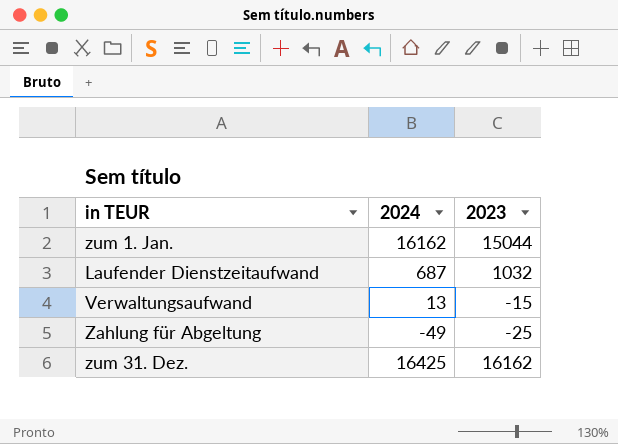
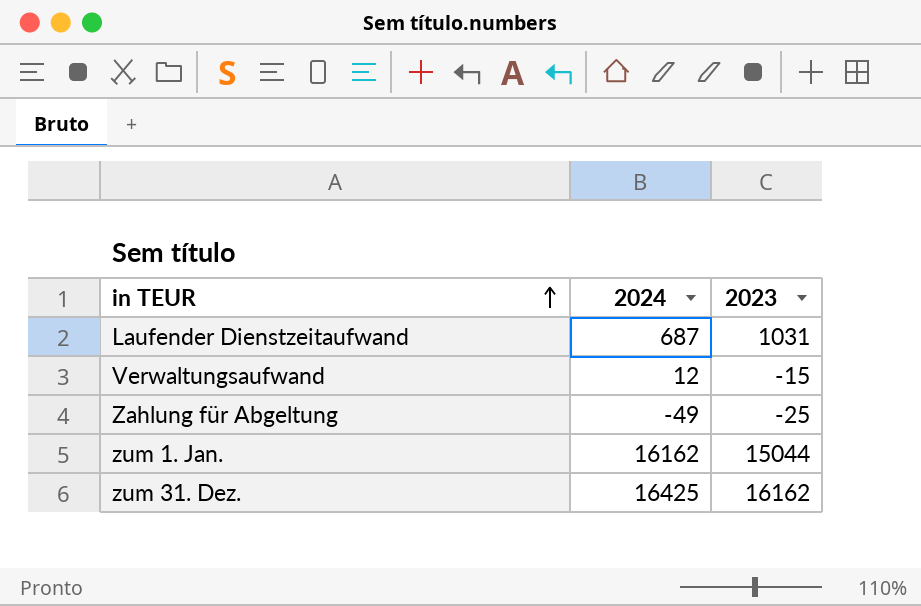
row order: none -> in TEUR ascending
Laufender Dienstzeitaufwand | 2023: 1032 -> 1031
Verwaltungsaufwand | 2024: 13 -> 12

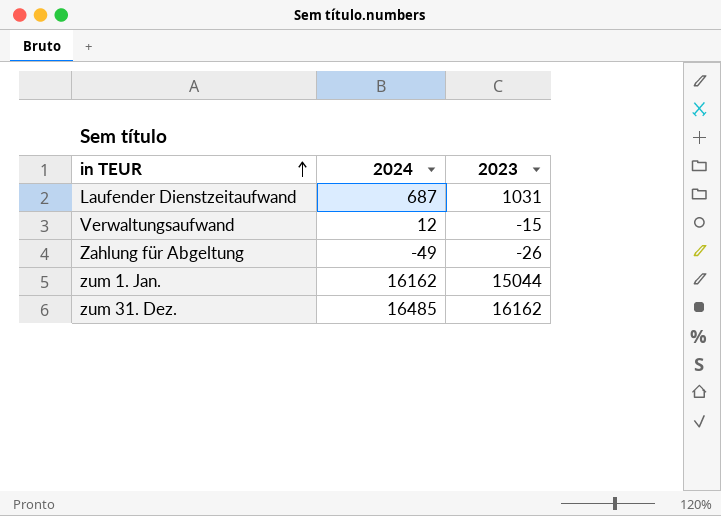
Zahlung für Abgeltung | 2023: -25 -> -26
zum 31. Dez. | 2024: 16425 -> 16485

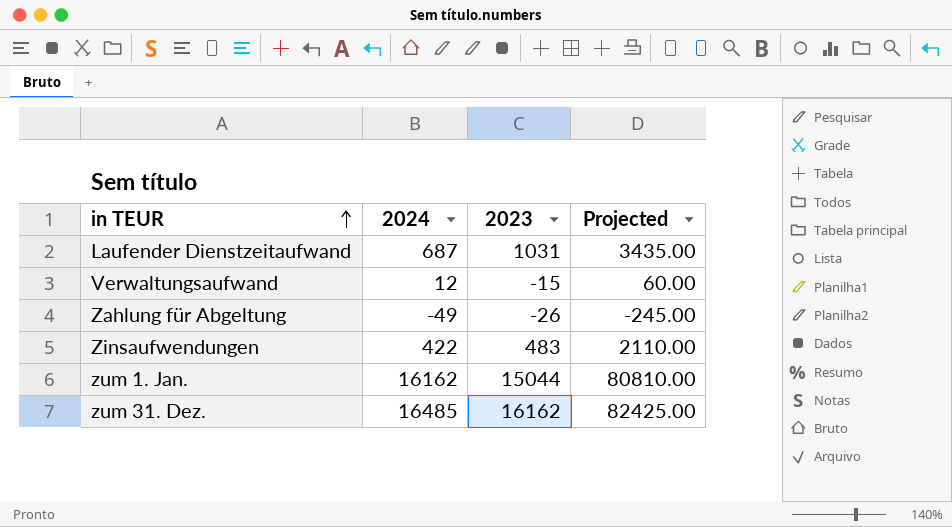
column Projected | formula: none -> [2024] * 5
row Zinsaufwendungen: none -> 422 | 483 | 2110.00

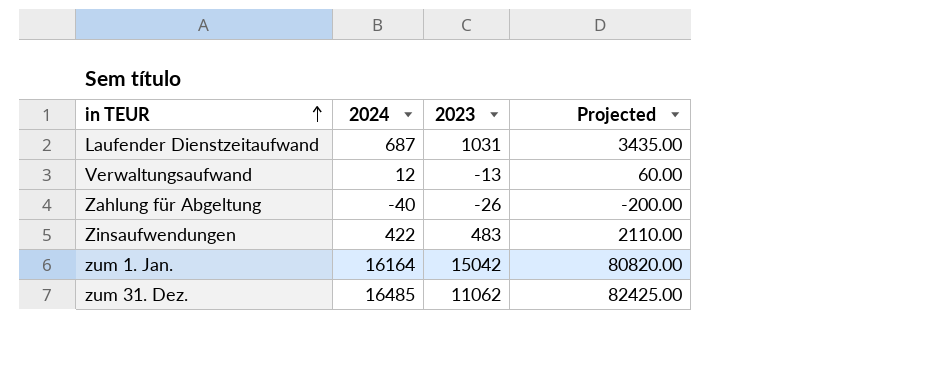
Verwaltungsaufwand | 2023: -15 -> -13
Zahlung für Abgeltung | 2024: -49 -> -40
Zahlung für Abgeltung | Projected: -245.00 -> -200.00
zum 1. Jan. | 2024: 16162 -> 16164
zum 1. Jan. | 2023: 15044 -> 15042
zum 1. Jan. | Projected: 80810.00 -> 80820.00
zum 31. Dez. | 2023: 16162 -> 11062

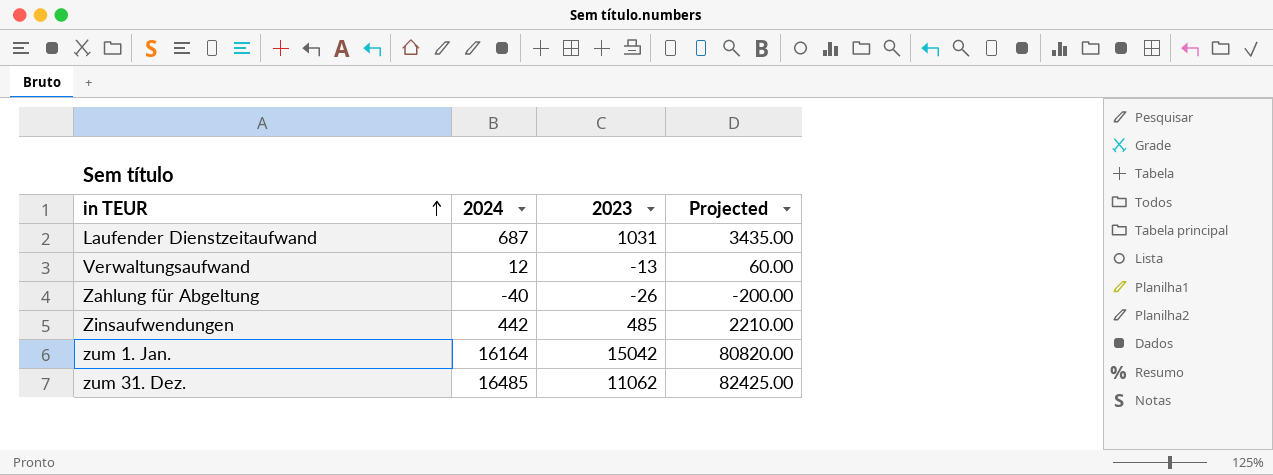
Zinsaufwendungen | 2024: 422 -> 442
Zinsaufwendungen | 2023: 483 -> 485
Zinsaufwendungen | Projected: 2110.00 -> 2210.00

